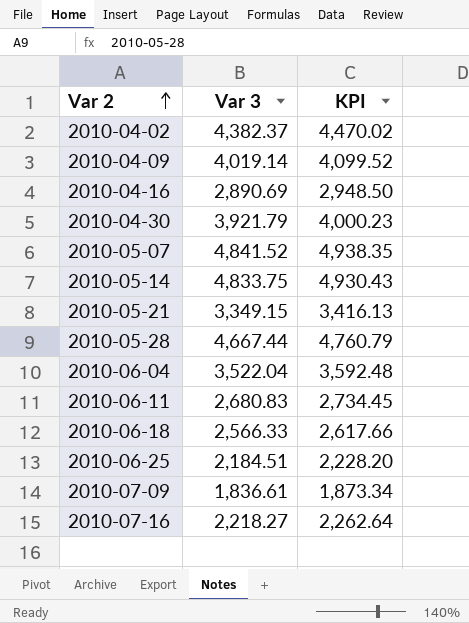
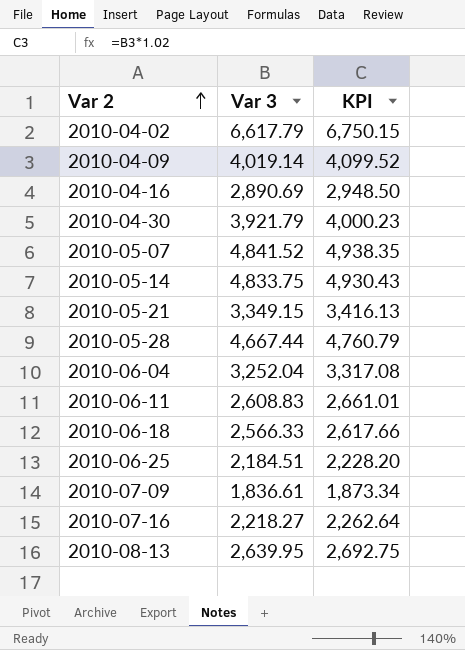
2010-04-02 | Var 3: 4,382.37 -> 6,617.79
2010-04-02 | KPI: 4,470.02 -> 6,750.15
2010-06-04 | Var 3: 3,522.04 -> 3,252.04
2010-06-04 | KPI: 3,592.48 -> 3,317.08
2010-06-11 | Var 3: 2,680.83 -> 2,608.83
2010-06-11 | KPI: 2,734.45 -> 2,661.01
row 2010-08-13: none -> 2,639.95 | 2,692.75

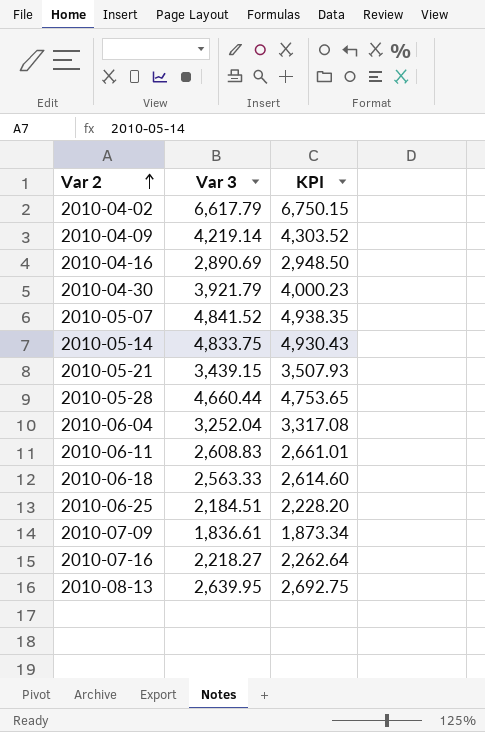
2010-04-09 | Var 3: 4,019.14 -> 4,219.14
2010-04-09 | KPI: 4,099.52 -> 4,303.52
2010-05-21 | Var 3: 3,349.15 -> 3,439.15
2010-05-21 | KPI: 3,416.13 -> 3,507.93
2010-05-28 | Var 3: 4,667.44 -> 4,660.44
2010-05-28 | KPI: 4,760.79 -> 4,753.65
2010-06-18 | Var 3: 2,566.33 -> 2,563.33
2010-06-18 | KPI: 2,617.66 -> 2,614.60

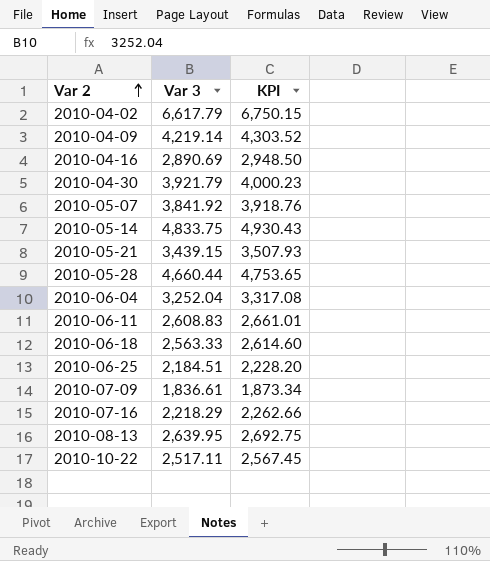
2010-05-07 | Var 3: 4,841.52 -> 3,841.92
2010-05-07 | KPI: 4,938.35 -> 3,918.76
2010-07-16 | Var 3: 2,218.27 -> 2,218.29
2010-07-16 | KPI: 2,262.64 -> 2,262.66
row 2010-10-22: none -> 2,517.11 | 2,567.45

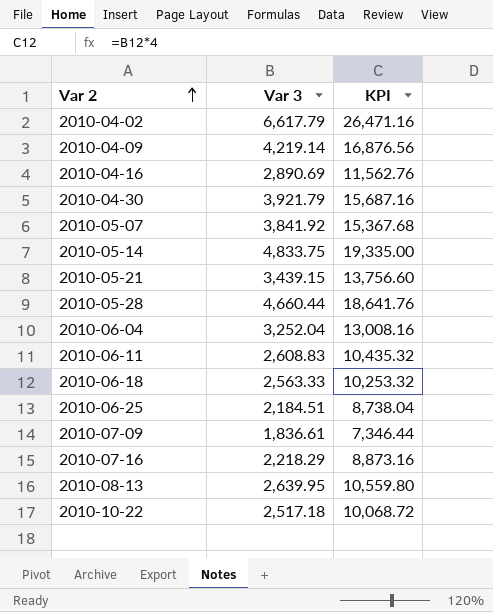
column KPI | formula: [Var 3] * 1.02 -> [Var 3] * 4
2010-10-22 | Var 3: 2,517.11 -> 2,517.18

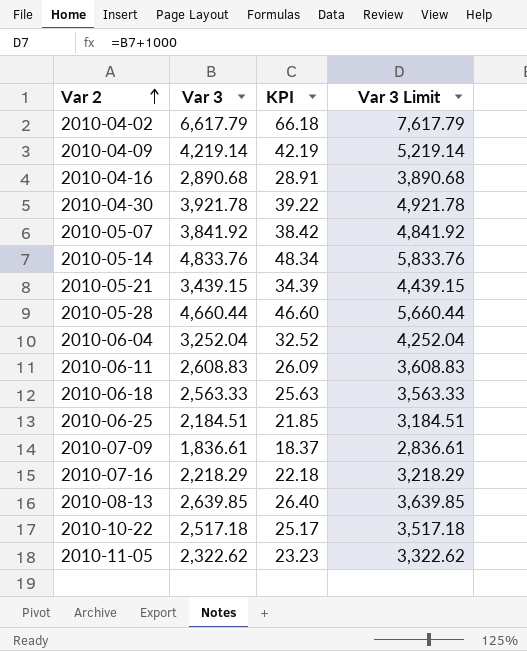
column KPI | formula: [Var 3] * 4 -> [Var 3] * 0.01
column Var 3 Limit | formula: none -> [Var 3] + 1000
2010-04-16 | Var 3: 2,890.69 -> 2,890.68
2010-04-30 | Var 3: 3,921.79 -> 3,921.78
2010-05-14 | Var 3: 4,833.75 -> 4,833.76
2010-08-13 | Var 3: 2,639.95 -> 2,639.85
row 2010-11-05: none -> 2,322.62 | 23.23 | 3,322.62

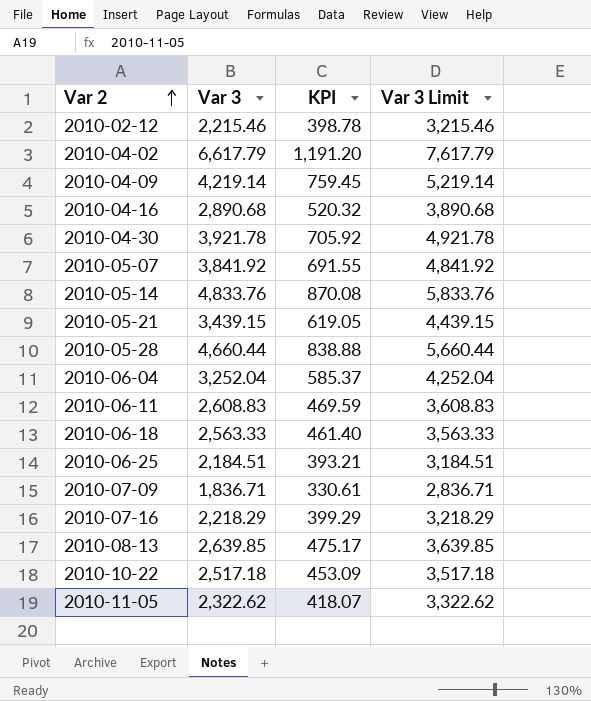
column KPI | formula: [Var 3] * 0.01 -> [Var 3] * 0.18
row 2010-02-12: none -> 2,215.46 | 398.78 | 3,215.46
2010-07-09 | Var 3: 1,836.61 -> 1,836.71
2010-07-09 | Var 3 Limit: 2,836.61 -> 2,836.71

